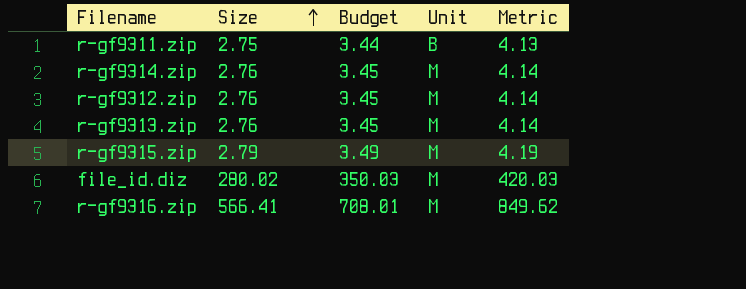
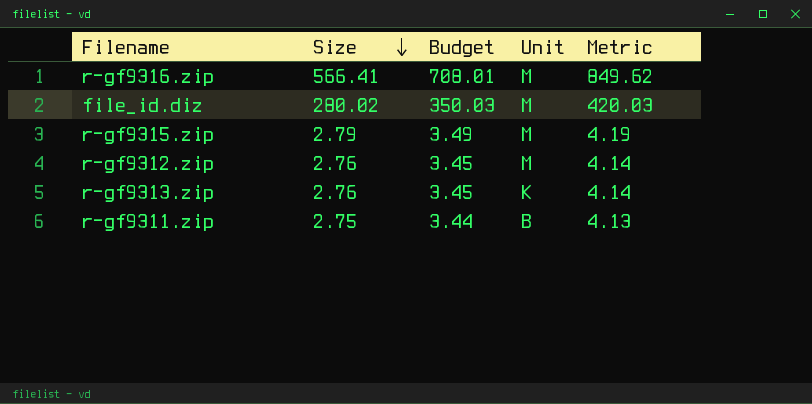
row order: Size ascending -> Size descending
row r-gf9314.zip: 2.76 | 3.45 | M | 4.14 -> none
r-gf9313.zip | Unit: M -> K

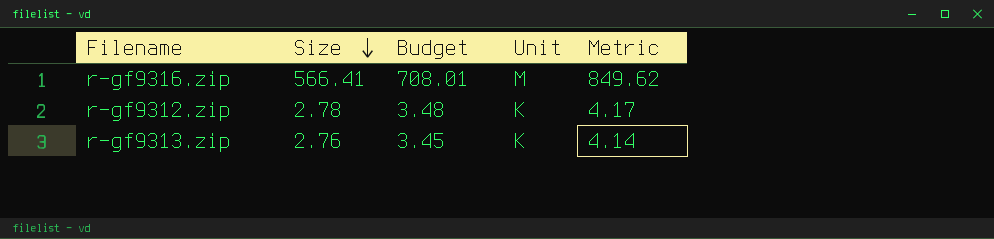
row file_id.diz: 280.02 | 350.03 | M | 420.03 -> none
row r-gf9315.zip: 2.79 | 3.49 | M | 4.19 -> none
row r-gf9311.zip: 2.75 | 3.44 | B | 4.13 -> none
r-gf9312.zip | Size: 2.76 -> 2.78
r-gf9312.zip | Budget: 3.45 -> 3.48
r-gf9312.zip | Unit: M -> K
r-gf9312.zip | Metric: 4.14 -> 4.17

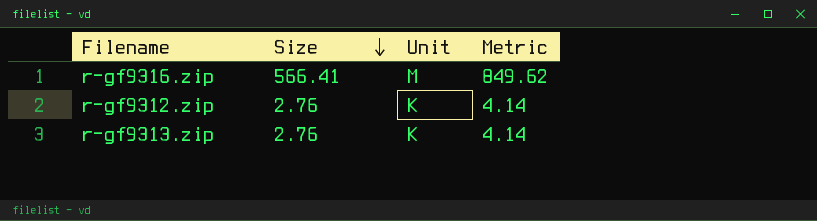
column Budget | formula: [Size] * 1.25 -> none
r-gf9312.zip | Size: 2.78 -> 2.76
r-gf9312.zip | Metric: 4.17 -> 4.14

